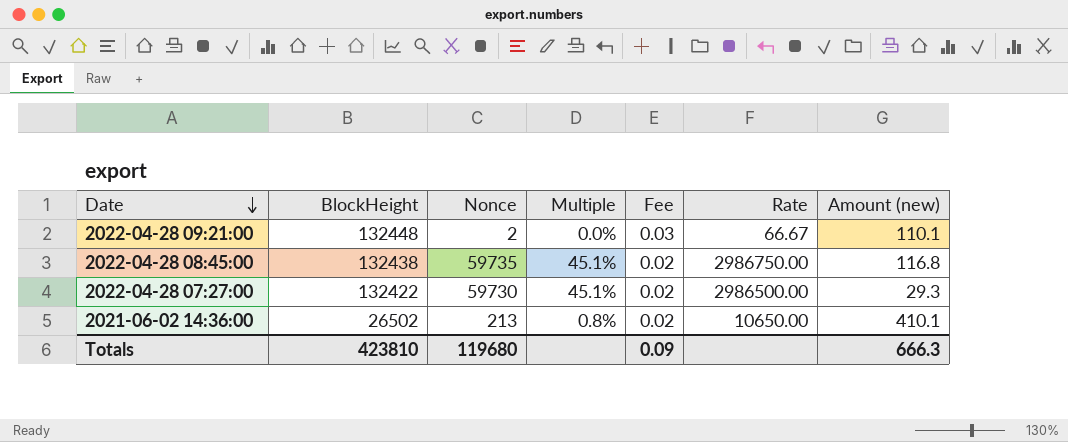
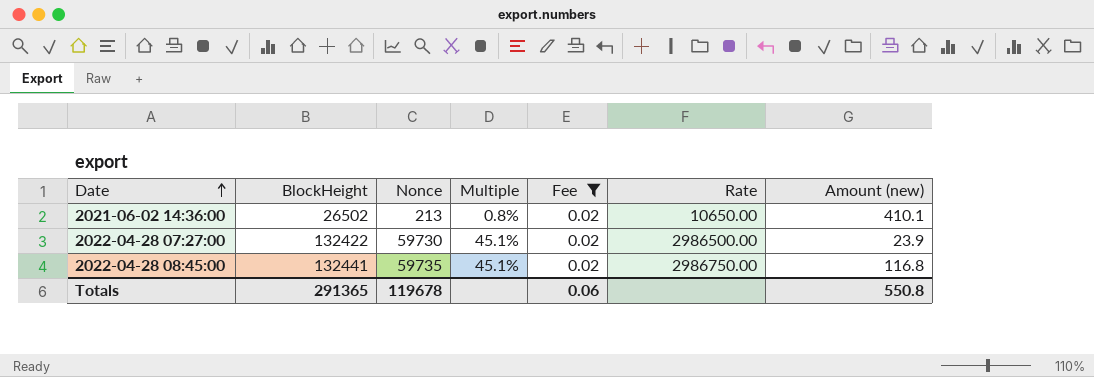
filter: none -> Fee = 0.02
row order: Date descending -> Date ascending
2022-04-28 07:27:00 | Amount (new): 29.3 -> 23.9
2022-04-28 08:45:00 | BlockHeight: 132438 -> 132441
Totals | BlockHeight: 423810 -> 291365
Totals | Nonce: 119680 -> 119678
Totals | Fee: 0.09 -> 0.06
Totals | Amount (new): 666.3 -> 550.8

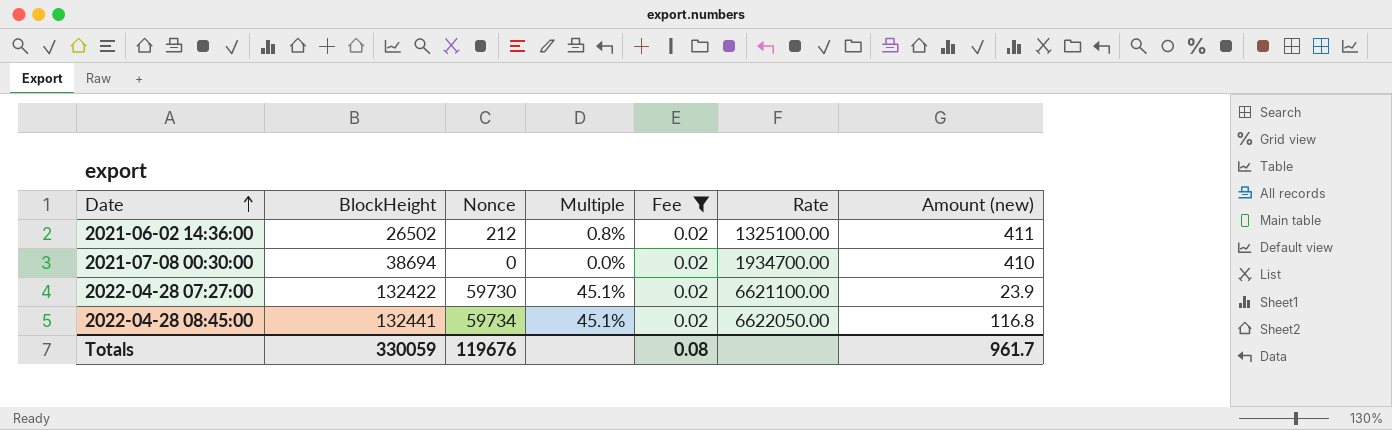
column Rate | formula: [Nonce] / [Fee] -> [BlockHeight] / [Fee]
2021-06-02 14:36:00 | Nonce: 213 -> 212
2021-06-02 14:36:00 | Amount (new): 410.1 -> 411
row 2021-07-08 00:30:00: none -> 38694 | 0 | 0.0% | 0.02 | 1934700.00 | 410
2022-04-28 08:45:00 | Nonce: 59735 -> 59734
Totals | BlockHeight: 291365 -> 330059
Totals | Nonce: 119678 -> 119676
Totals | Fee: 0.06 -> 0.08
Totals | Amount (new): 550.8 -> 961.7

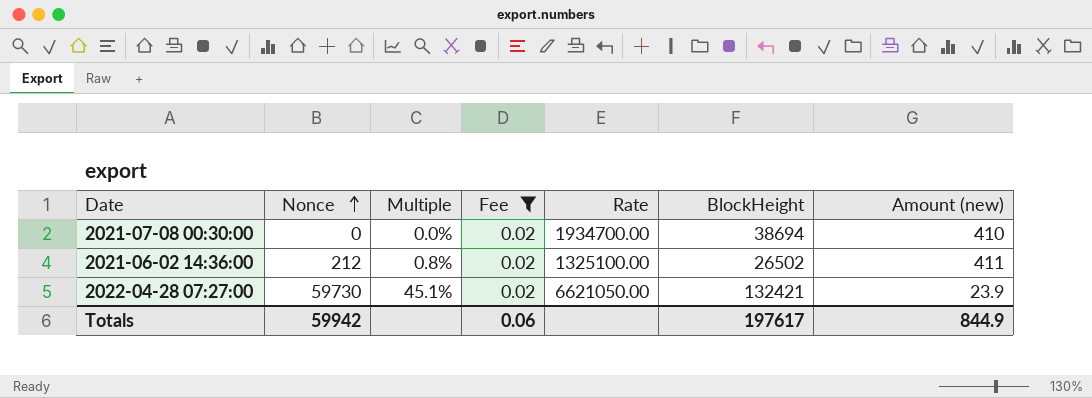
row order: Date ascending -> Nonce ascending
column BlockHeight | position: 2 -> 6
row 2022-04-28 08:45:00: 132441 | 59734 | 45.1% | 0.02 | 6622050.00 | 116.8 -> none
2022-04-28 07:27:00 | Rate: 6621100.00 -> 6621050.00
2022-04-28 07:27:00 | BlockHeight: 132422 -> 132421
Totals | Nonce: 119676 -> 59942
Totals | Fee: 0.08 -> 0.06
Totals | BlockHeight: 330059 -> 197617
Totals | Amount (new): 961.7 -> 844.9

